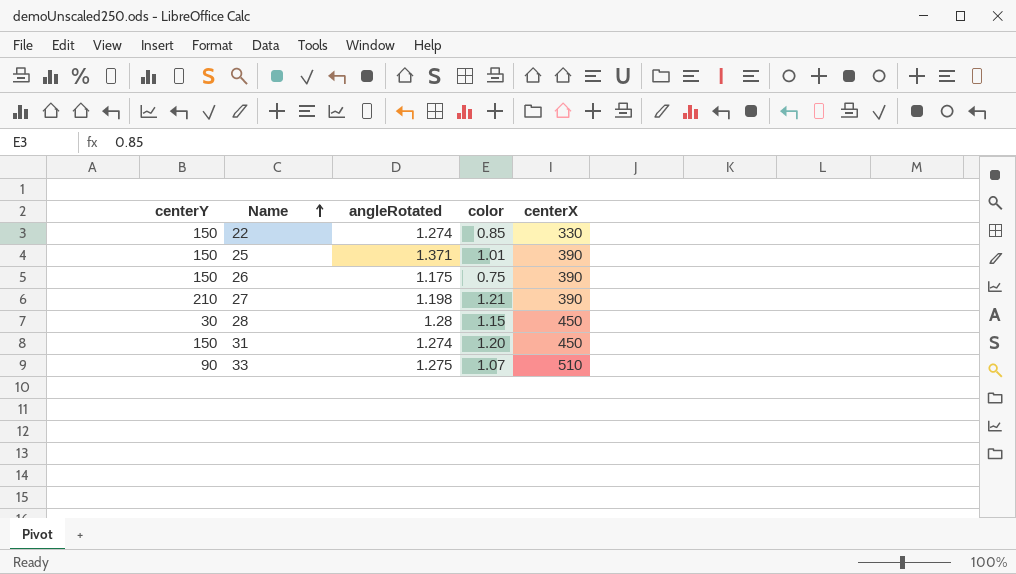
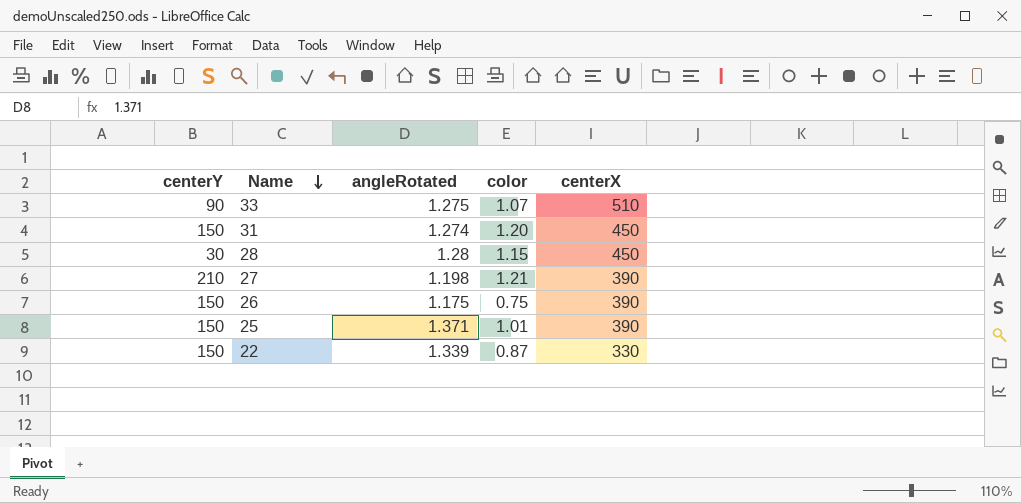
row order: Name ascending -> Name descending
22 | angleRotated: 1.274 -> 1.339
22 | color: 0.85 -> 0.87

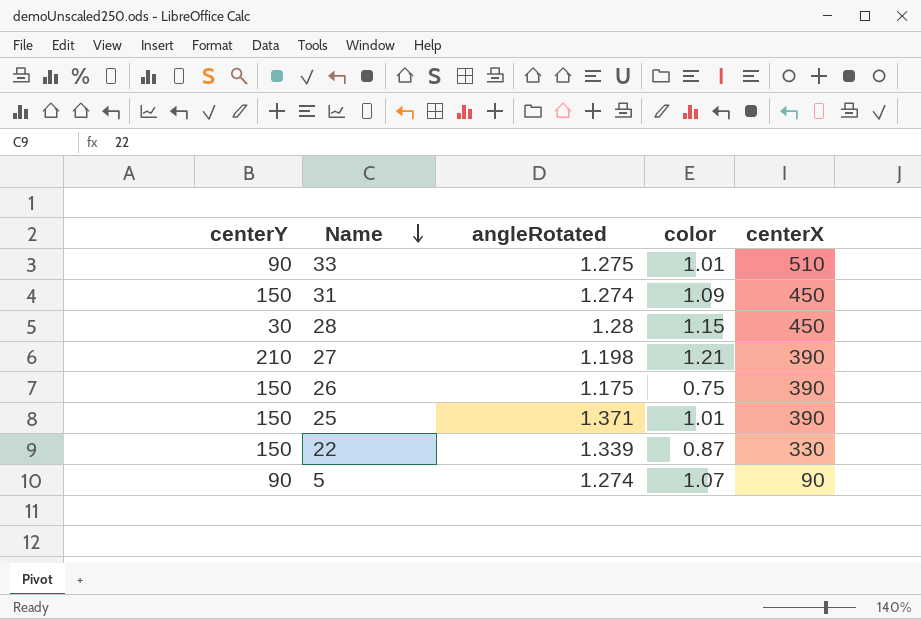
33 | color: 1.07 -> 1.01
31 | color: 1.20 -> 1.09
row 5: none -> 90 | 1.274 | 1.07 | 90

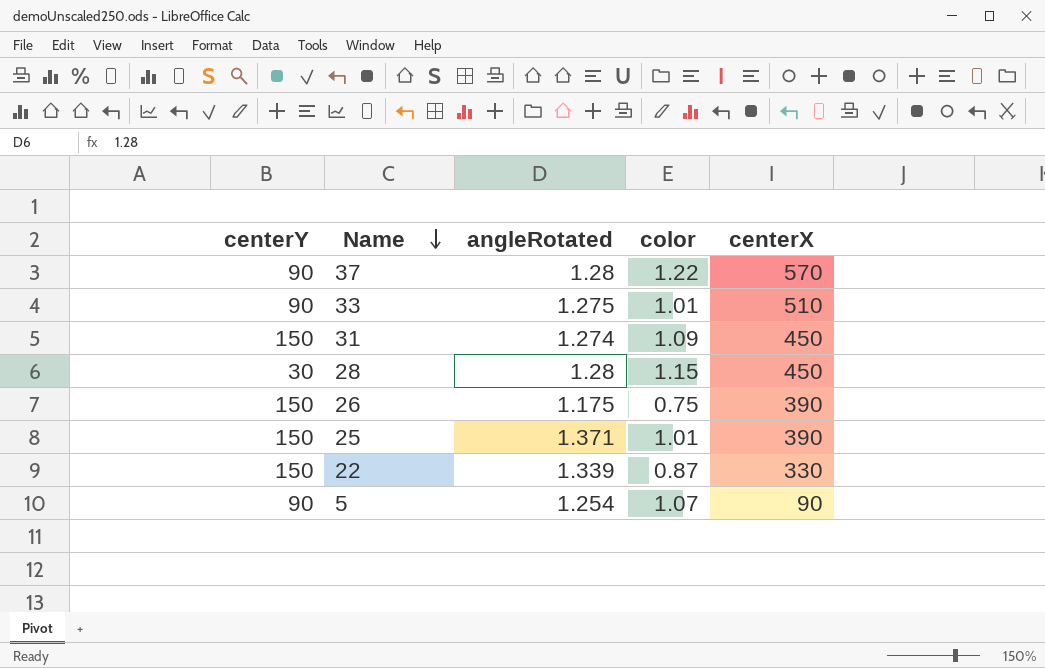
row 27: 210 | 1.198 | 1.21 | 390 -> none
row 37: none -> 90 | 1.28 | 1.22 | 570
5 | angleRotated: 1.274 -> 1.254

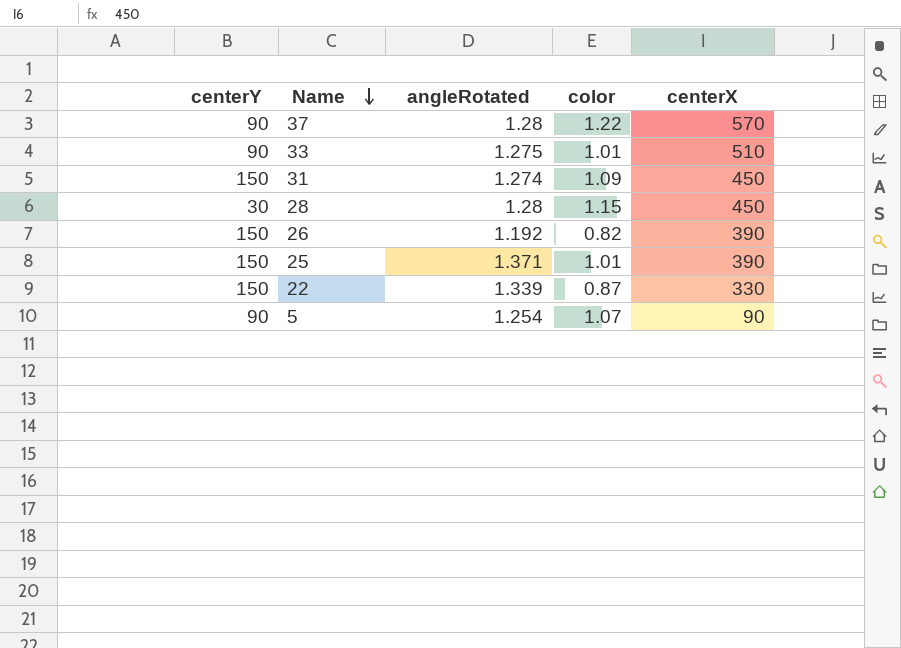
26 | angleRotated: 1.175 -> 1.192
26 | color: 0.75 -> 0.82

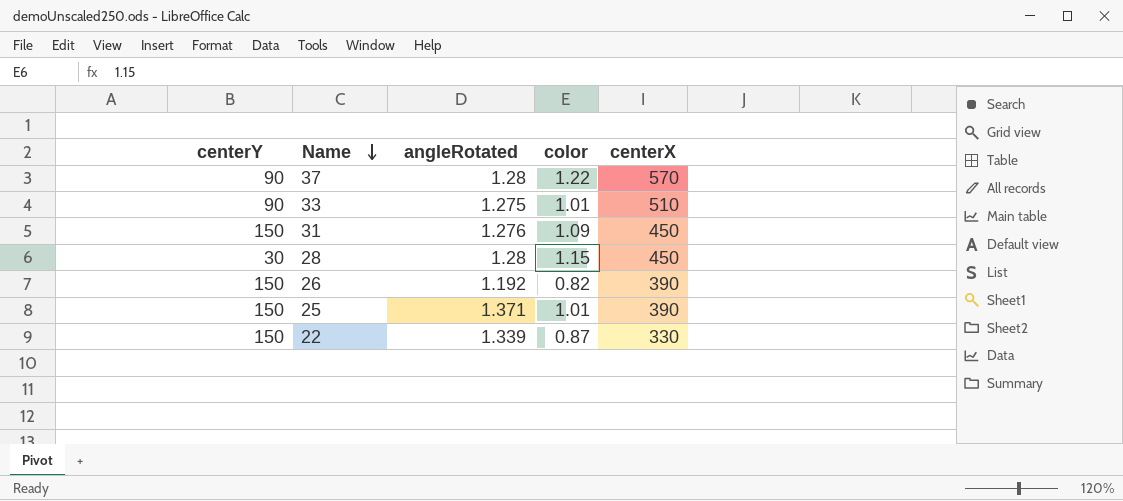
row 5: 90 | 1.254 | 1.07 | 90 -> none
31 | angleRotated: 1.274 -> 1.276

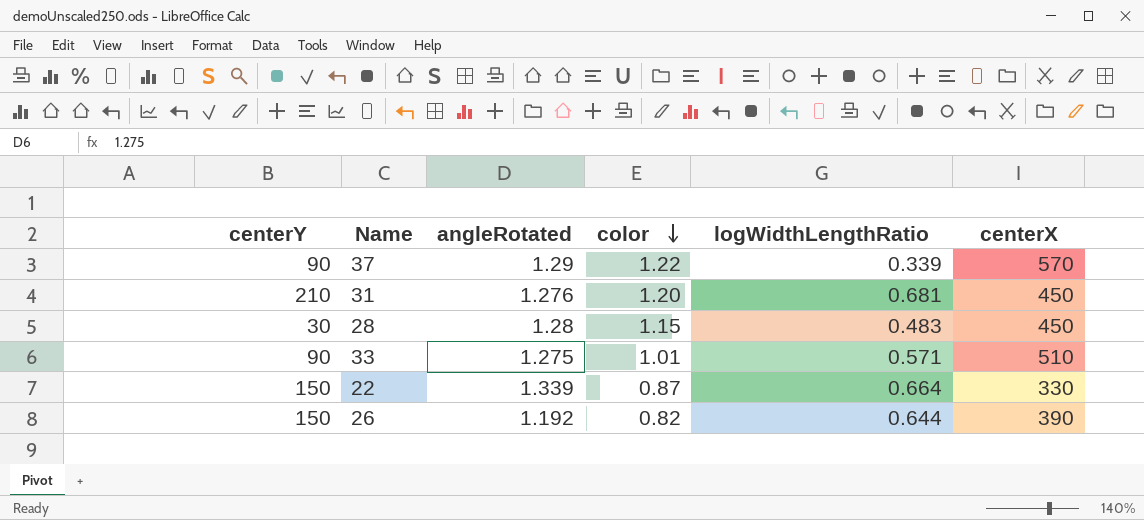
row order: Name descending -> color descending
column logWidthLengthRatio | position: none -> 5
row 25: 150 | 1.371 | 1.01 | 390 -> none
37 | angleRotated: 1.28 -> 1.29
31 | centerY: 150 -> 210
31 | color: 1.09 -> 1.20

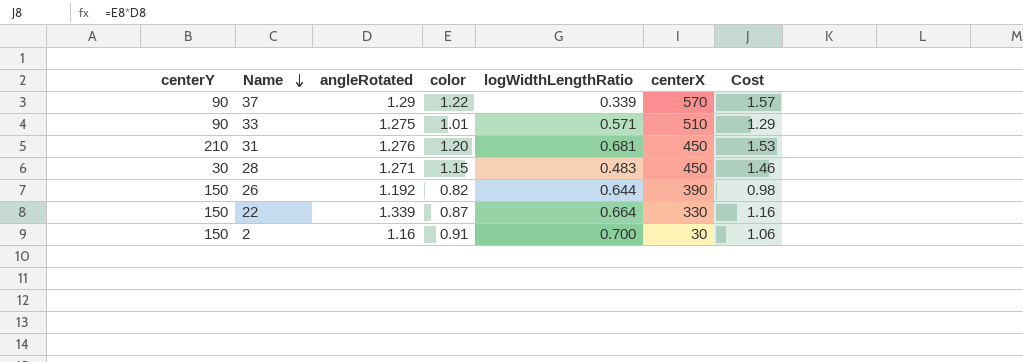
row order: color descending -> Name descending
column Cost | formula: none -> [angleRotated] * [color]
28 | angleRotated: 1.28 -> 1.271
row 2: none -> 150 | 1.16 | 0.91 | 0.700 | 30 | 1.06

